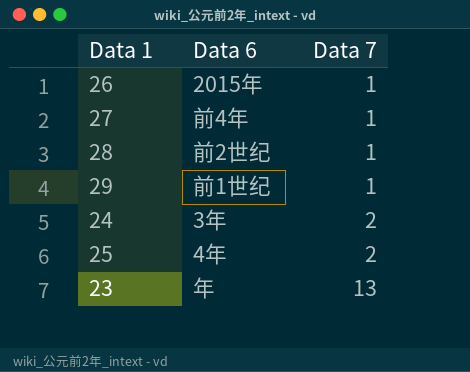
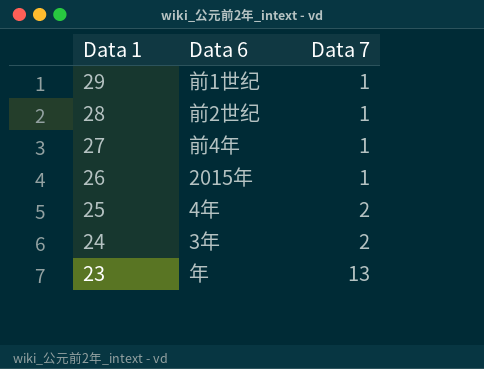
row order: Data 7 ascending -> Data 1 descending

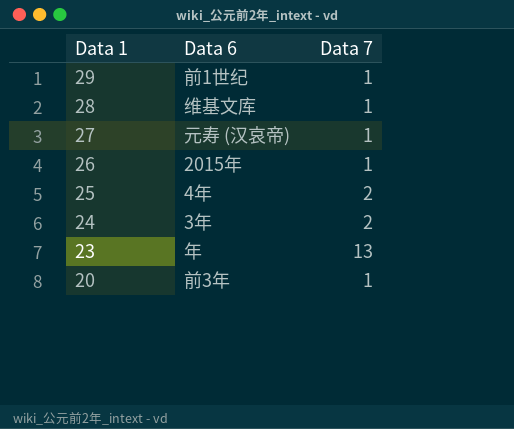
28 | Data 6: 前2世纪 -> 维基文库
27 | Data 6: 前4年 -> 元寿 (汉哀帝)
row 20: none -> 前3年 | 1

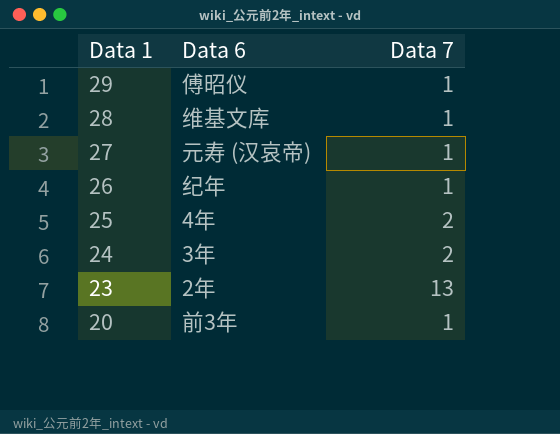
29 | Data 6: 前1世纪 -> 傅昭仪
26 | Data 6: 2015年 -> 纪年
23 | Data 6: 年 -> 2年

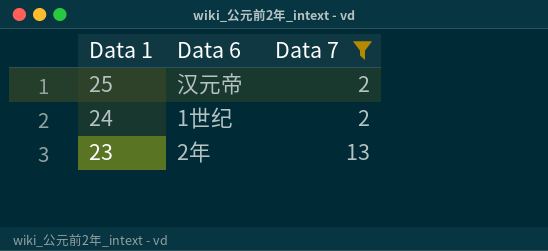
filter: none -> Data 7 != 1
25 | Data 6: 4年 -> 汉元帝
24 | Data 6: 3年 -> 1世纪

